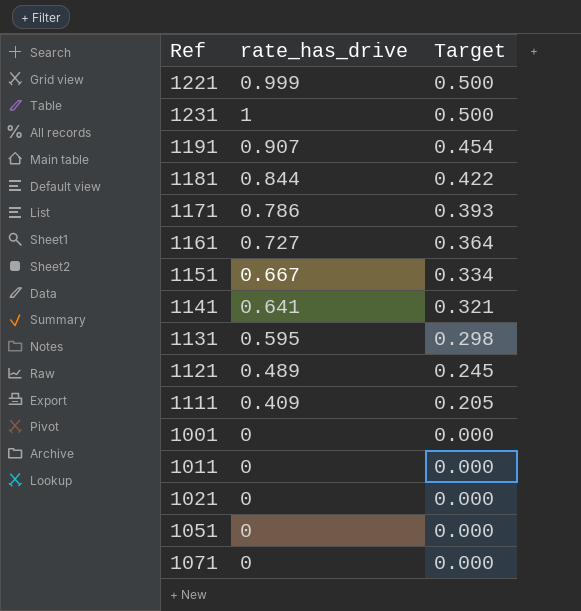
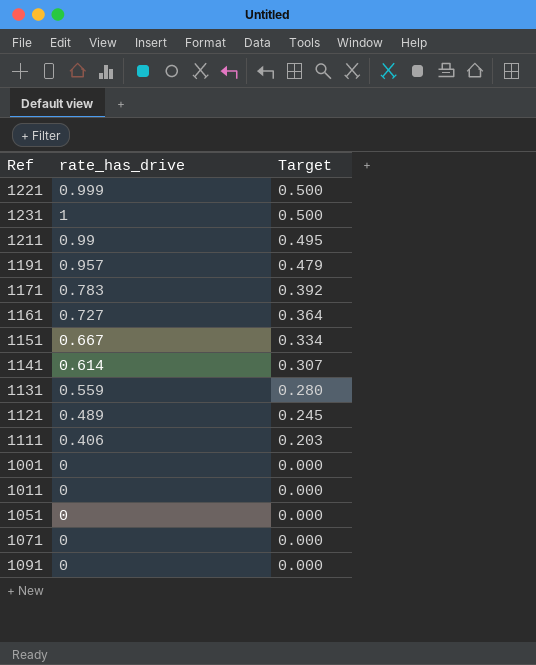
row 1181: 0.844 | 0.422 -> none
row 1021: 0 | 0.000 -> none
row 1211: none -> 0.99 | 0.495
1191 | rate_has_drive: 0.907 -> 0.957
1191 | Target: 0.454 -> 0.479
1171 | rate_has_drive: 0.786 -> 0.783
1171 | Target: 0.393 -> 0.392
1141 | rate_has_drive: 0.641 -> 0.614
1141 | Target: 0.321 -> 0.307
1131 | rate_has_drive: 0.595 -> 0.559
1131 | Target: 0.298 -> 0.280
1111 | rate_has_drive: 0.409 -> 0.406
1111 | Target: 0.205 -> 0.203
row 1091: none -> 0 | 0.000

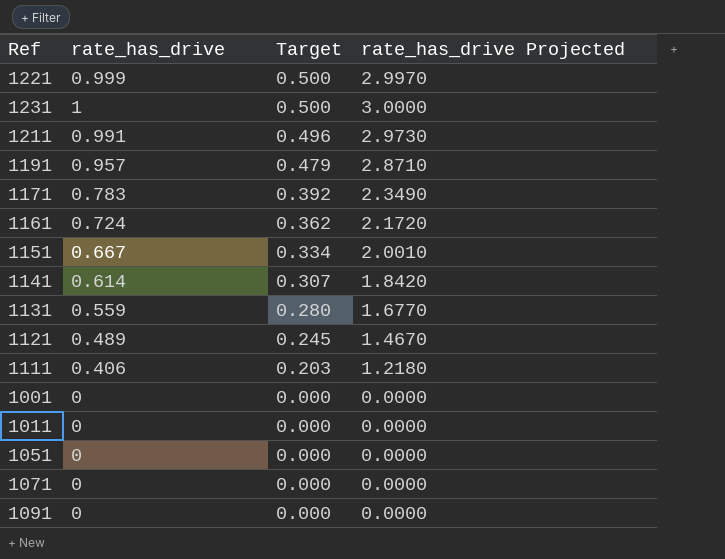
column rate_has_drive Projected | formula: none -> [rate_has_drive] * 3
1211 | rate_has_drive: 0.99 -> 0.991
1211 | Target: 0.495 -> 0.496
1161 | rate_has_drive: 0.727 -> 0.724
1161 | Target: 0.364 -> 0.362

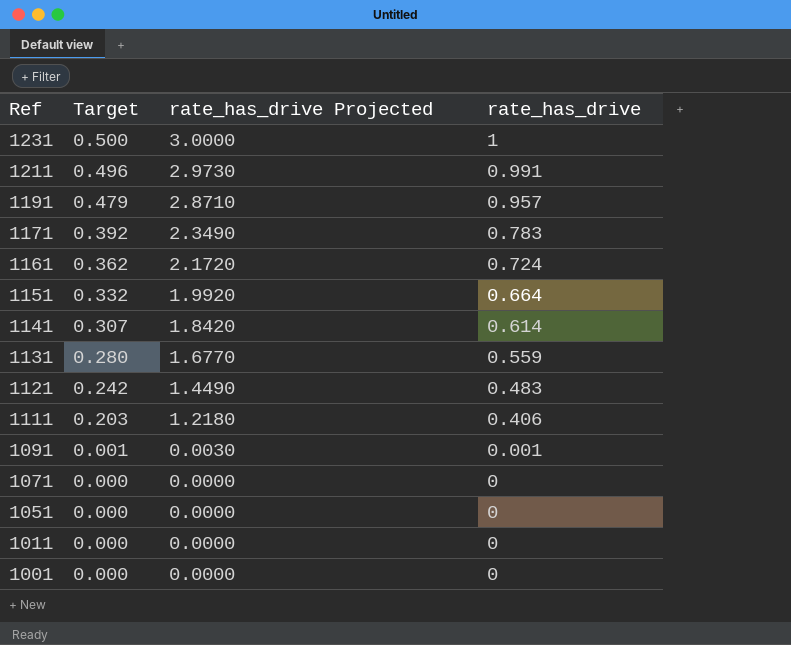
row order: Target descending -> Ref descending
column rate_has_drive | position: 2 -> 4
row 1221: 0.999 | 0.500 | 2.9970 -> none
1151 | Target: 0.334 -> 0.332
1151 | rate_has_drive Projected: 2.0010 -> 1.9920
1151 | rate_has_drive: 0.667 -> 0.664
1121 | Target: 0.245 -> 0.242
1121 | rate_has_drive Projected: 1.4670 -> 1.4490
1121 | rate_has_drive: 0.489 -> 0.483
1091 | Target: 0.000 -> 0.001
1091 | rate_has_drive Projected: 0.0000 -> 0.0030
1091 | rate_has_drive: 0 -> 0.001

